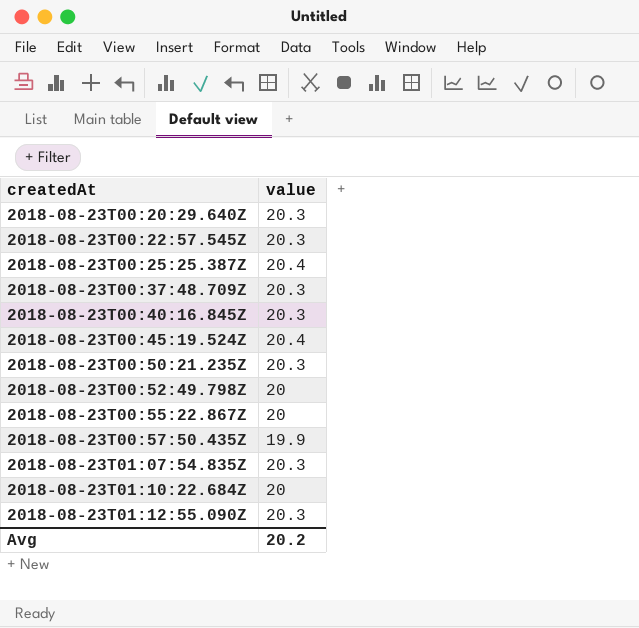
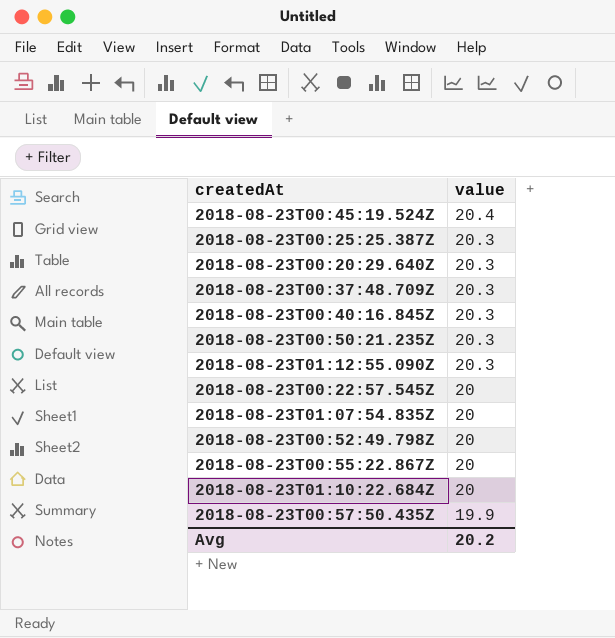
row order: createdAt ascending -> value descending
2018-08-23T00:25:25.387Z | value: 20.4 -> 20.3
2018-08-23T00:22:57.545Z | value: 20.3 -> 20
2018-08-23T01:07:54.835Z | value: 20.3 -> 20

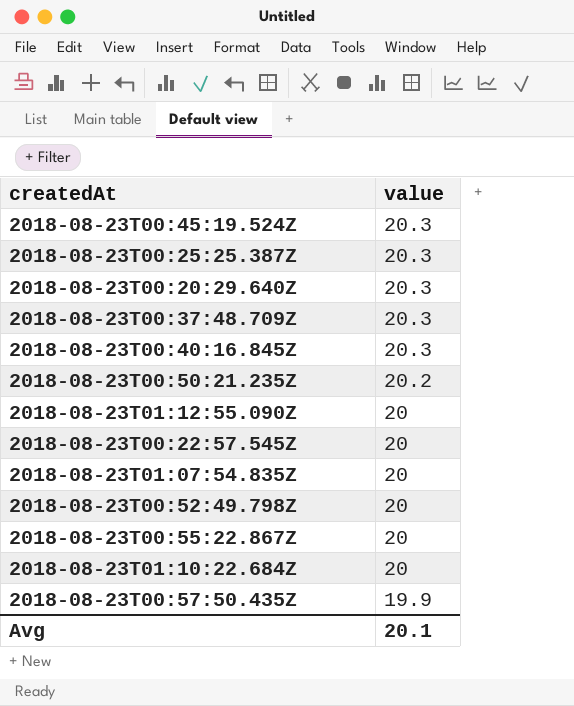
2018-08-23T00:45:19.524Z | value: 20.4 -> 20.3
2018-08-23T00:50:21.235Z | value: 20.3 -> 20.2
2018-08-23T01:12:55.090Z | value: 20.3 -> 20
Avg | value: 20.2 -> 20.1

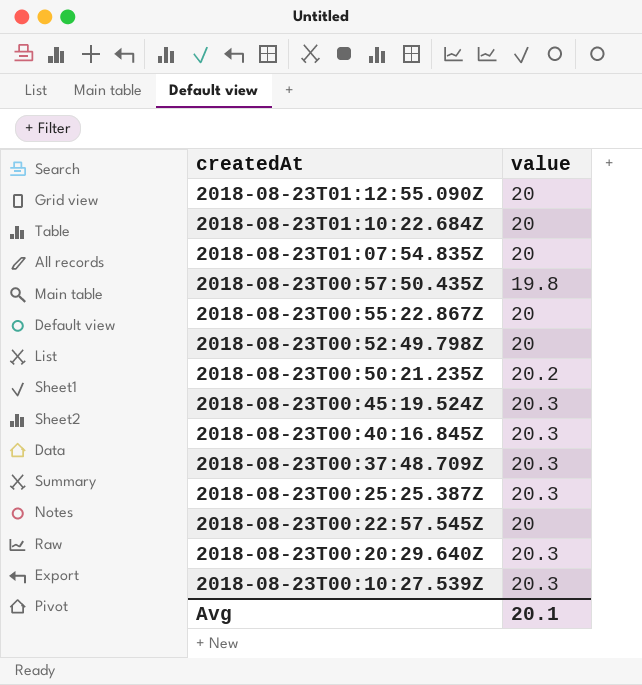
row order: value descending -> createdAt descending
2018-08-23T00:57:50.435Z | value: 19.9 -> 19.8
row 2018-08-23T00:10:27.539Z: none -> 20.3

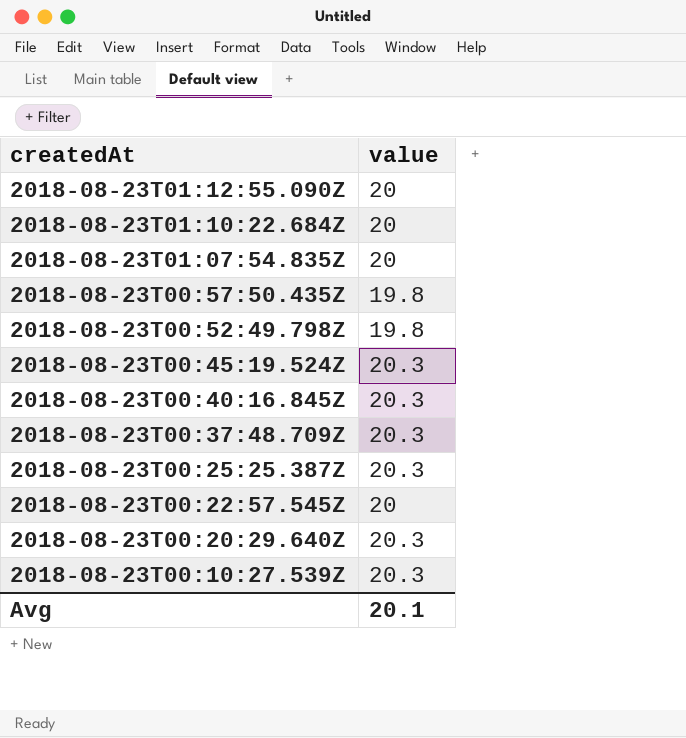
row 2018-08-23T00:55:22.867Z: 20 -> none
row 2018-08-23T00:50:21.235Z: 20.2 -> none
2018-08-23T00:52:49.798Z | value: 20 -> 19.8

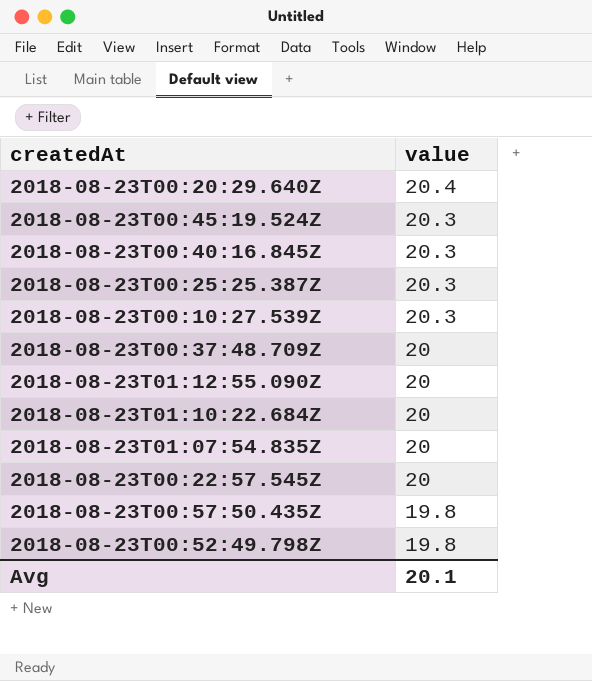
row order: createdAt descending -> value descending
2018-08-23T00:20:29.640Z | value: 20.3 -> 20.4
2018-08-23T00:37:48.709Z | value: 20.3 -> 20

